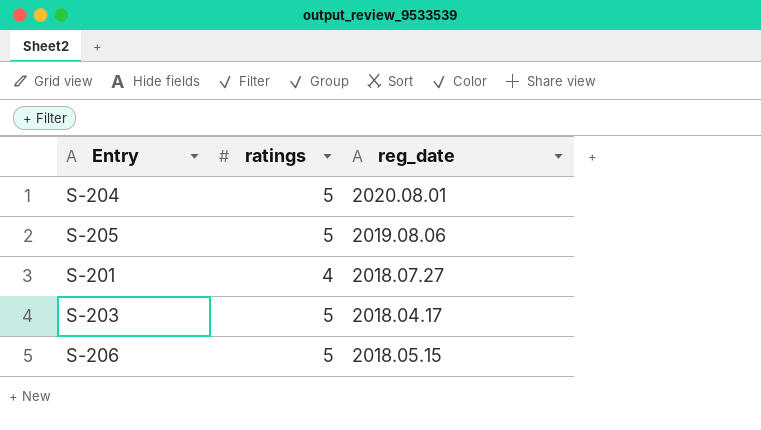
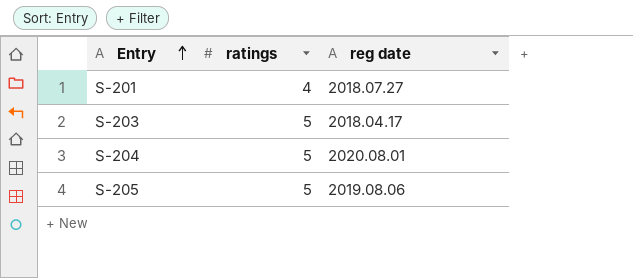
row order: none -> Entry ascending
column name: reg_date -> reg date
row S-206: 5 | 2018.05.15 -> none

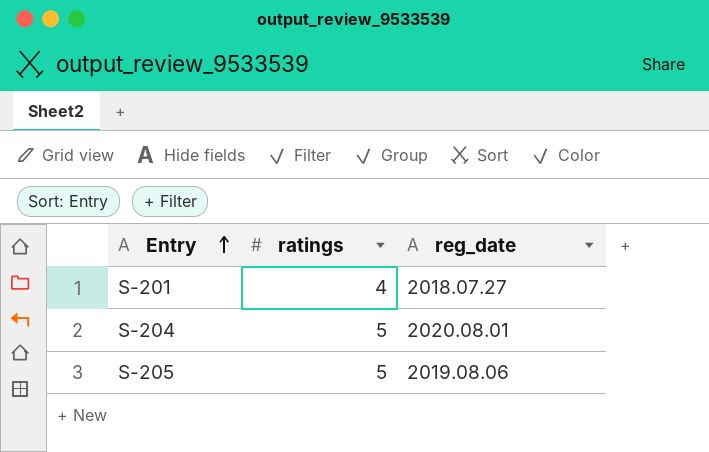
column name: reg date -> reg_date
row S-203: 5 | 2018.04.17 -> none

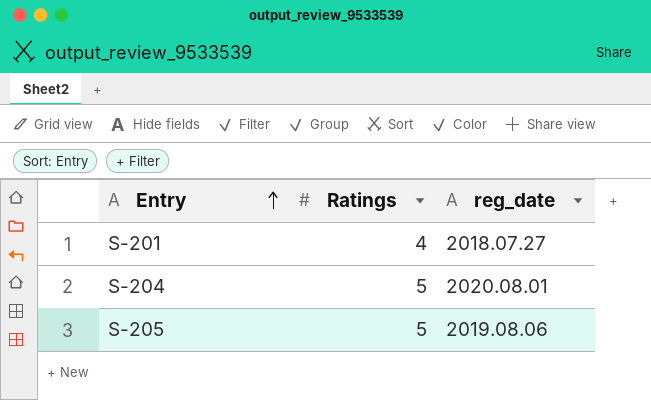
column name: ratings -> Ratings

